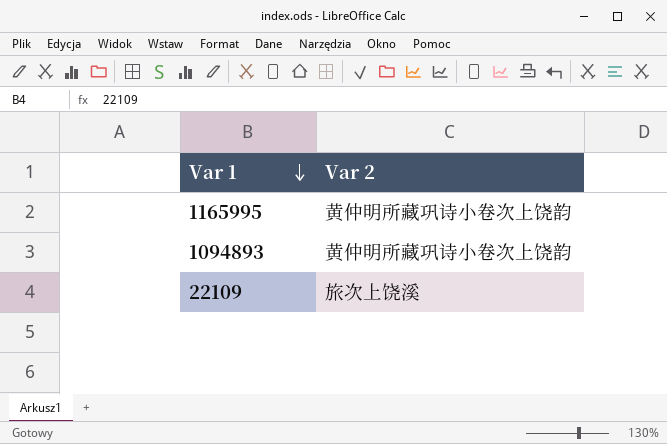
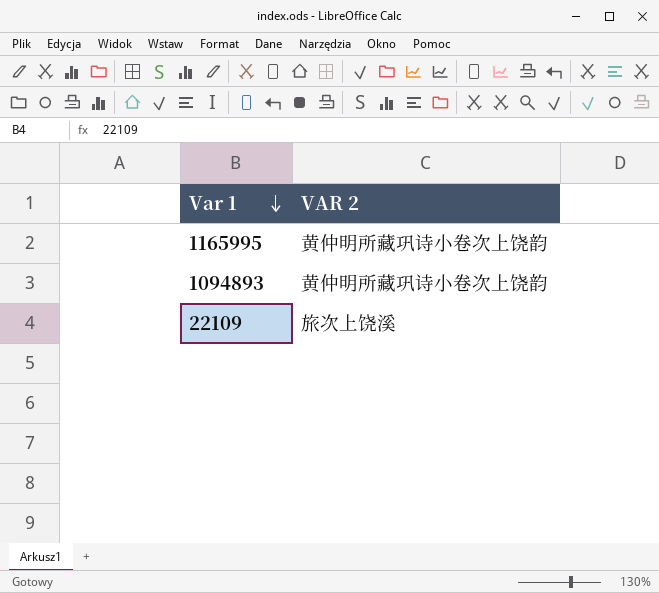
column name: Var 2 -> VAR 2

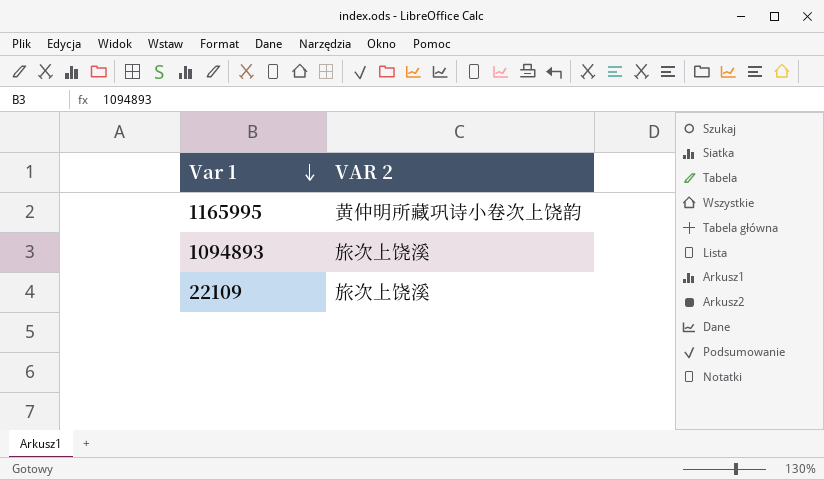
1094893 | VAR 2: 黄仲明所藏巩诗小卷次上饶韵 -> 旅次上饶溪

